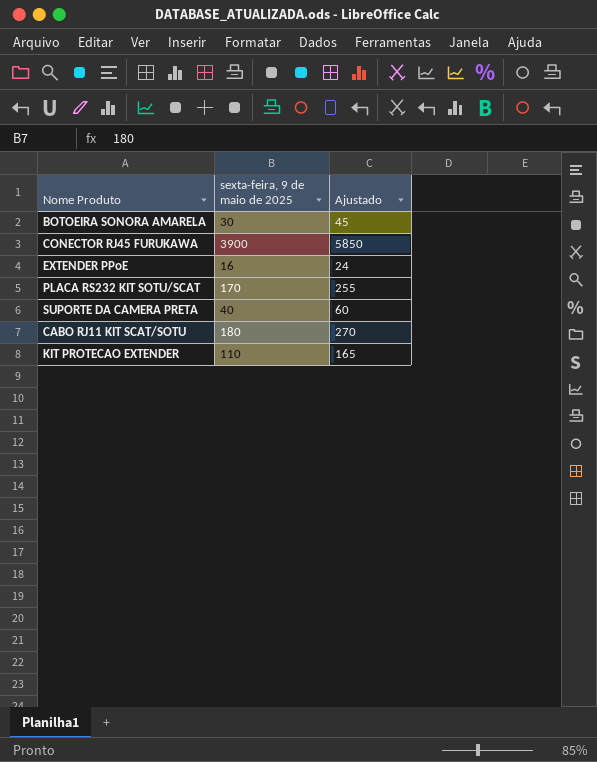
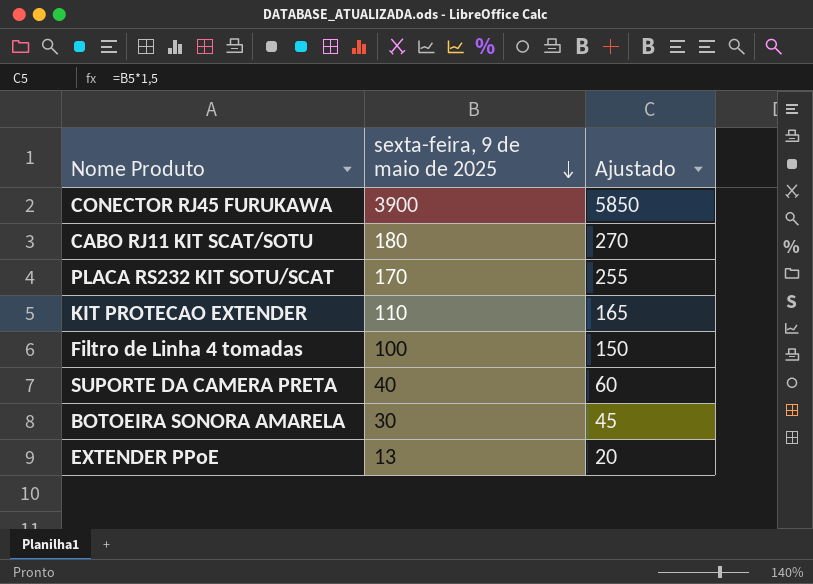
row order: none -> sexta-feira, 9 de maio de 2025 descending
row Filtro de Linha 4 tomadas: none -> 100 | 150
EXTENDER PPoE | sexta-feira, 9 de maio de 2025: 16 -> 13
EXTENDER PPoE | Ajustado: 24 -> 20

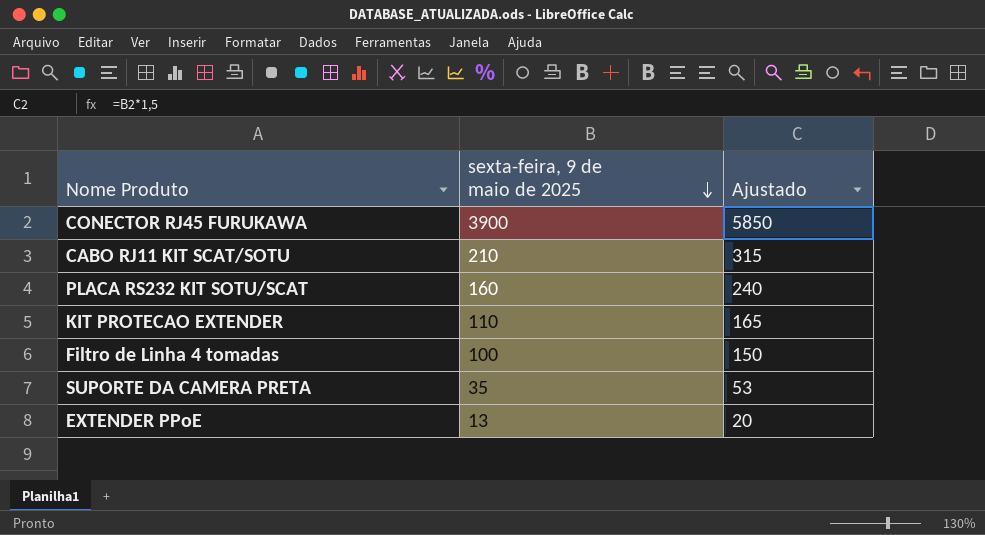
row BOTOEIRA SONORA AMARELA: 30 | 45 -> none
CABO RJ11 KIT SCAT/SOTU | sexta-feira, 9 de maio de 2025: 180 -> 210
CABO RJ11 KIT SCAT/SOTU | Ajustado: 270 -> 315
PLACA RS232 KIT SOTU/SCAT | sexta-feira, 9 de maio de 2025: 170 -> 160
PLACA RS232 KIT SOTU/SCAT | Ajustado: 255 -> 240
SUPORTE DA CAMERA PRETA | sexta-feira, 9 de maio de 2025: 40 -> 35
SUPORTE DA CAMERA PRETA | Ajustado: 60 -> 53

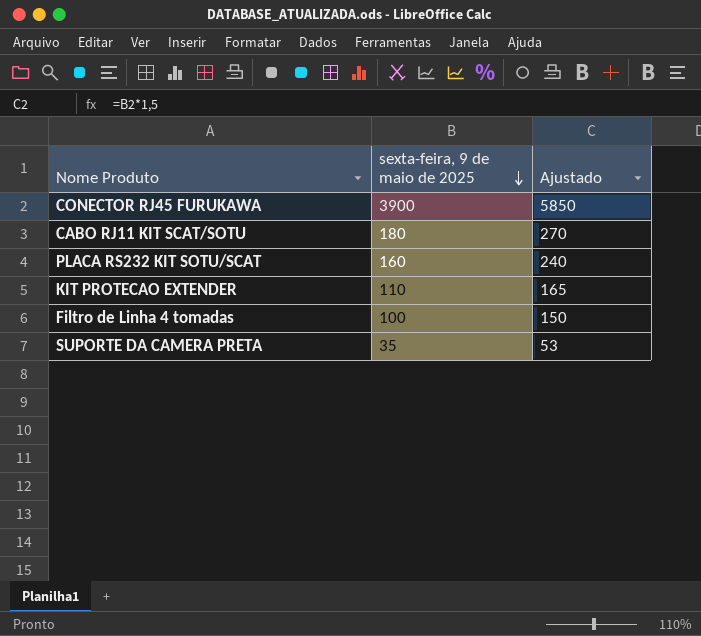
row EXTENDER PPoE: 13 | 20 -> none
CABO RJ11 KIT SCAT/SOTU | sexta-feira, 9 de maio de 2025: 210 -> 180
CABO RJ11 KIT SCAT/SOTU | Ajustado: 315 -> 270

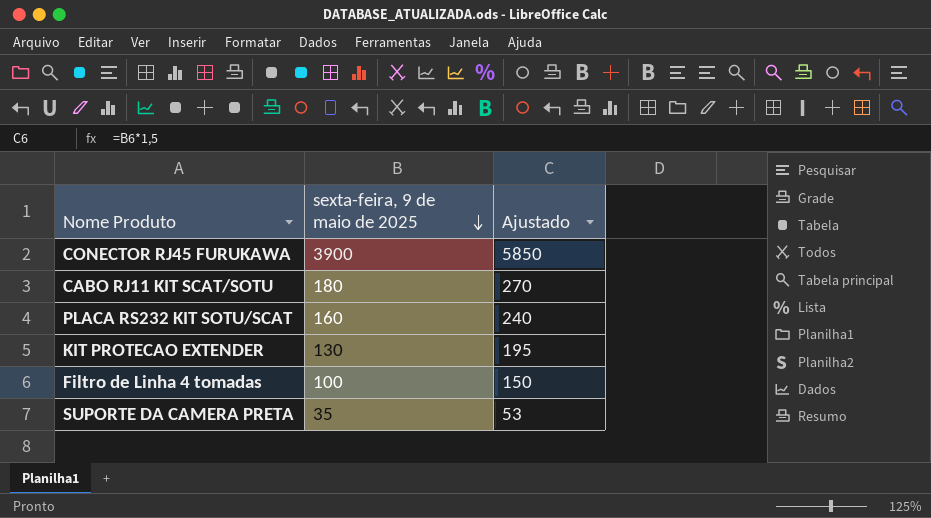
KIT PROTECAO EXTENDER | sexta-feira, 9 de maio de 2025: 110 -> 130
KIT PROTECAO EXTENDER | Ajustado: 165 -> 195

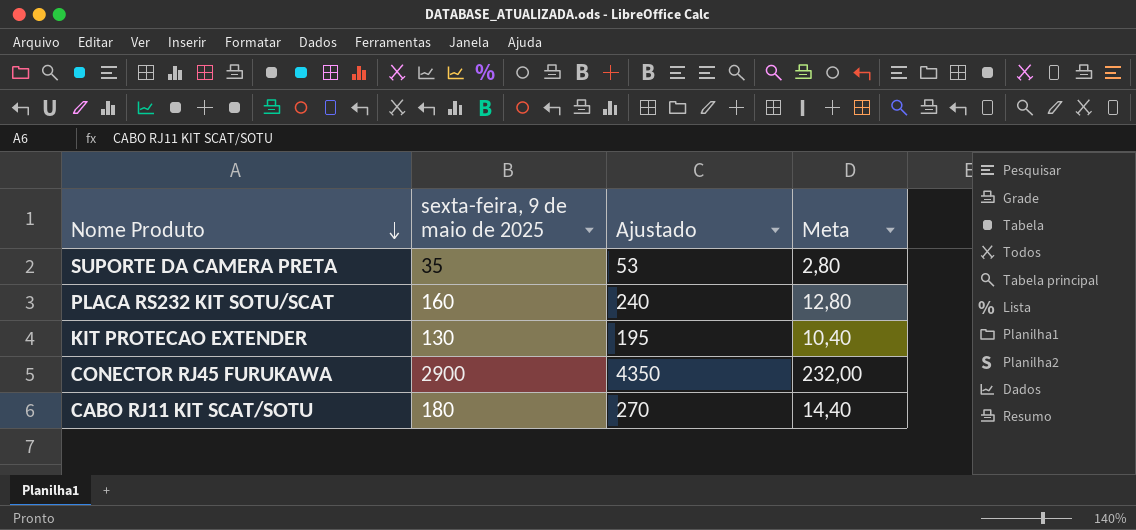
row order: sexta-feira, 9 de maio de 2025 descending -> Nome Produto descending
column Meta | formula: none -> [sexta-feira, 9 de maio de 2025] * 0,08
row Filtro de Linha 4 tomadas: 100 | 150 -> none
CONECTOR RJ45 FURUKAWA | sexta-feira, 9 de maio de 2025: 3900 -> 2900
CONECTOR RJ45 FURUKAWA | Ajustado: 5850 -> 4350

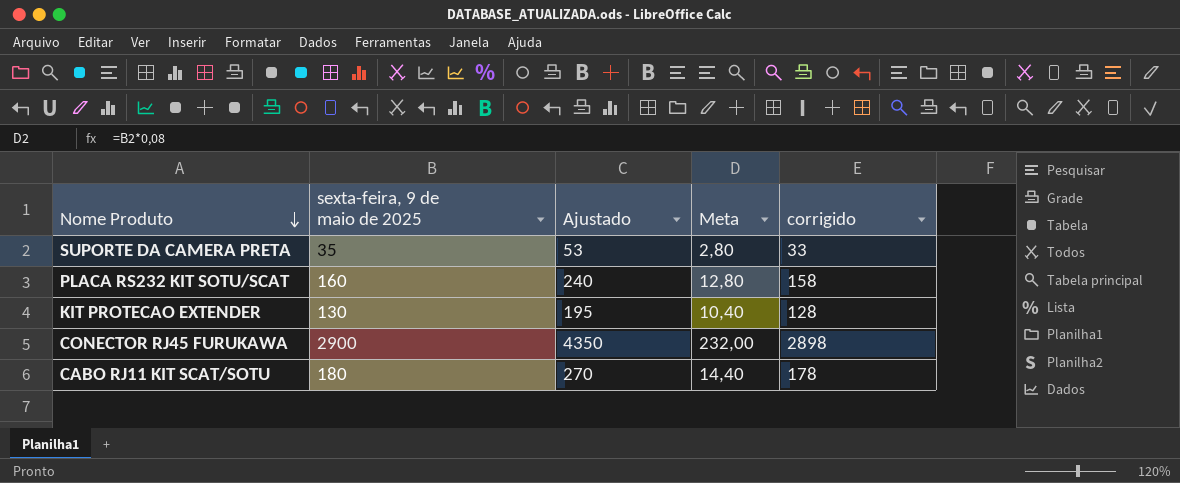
column corrigido | formula: none -> [sexta-feira, 9 de maio de 2025] - 2

